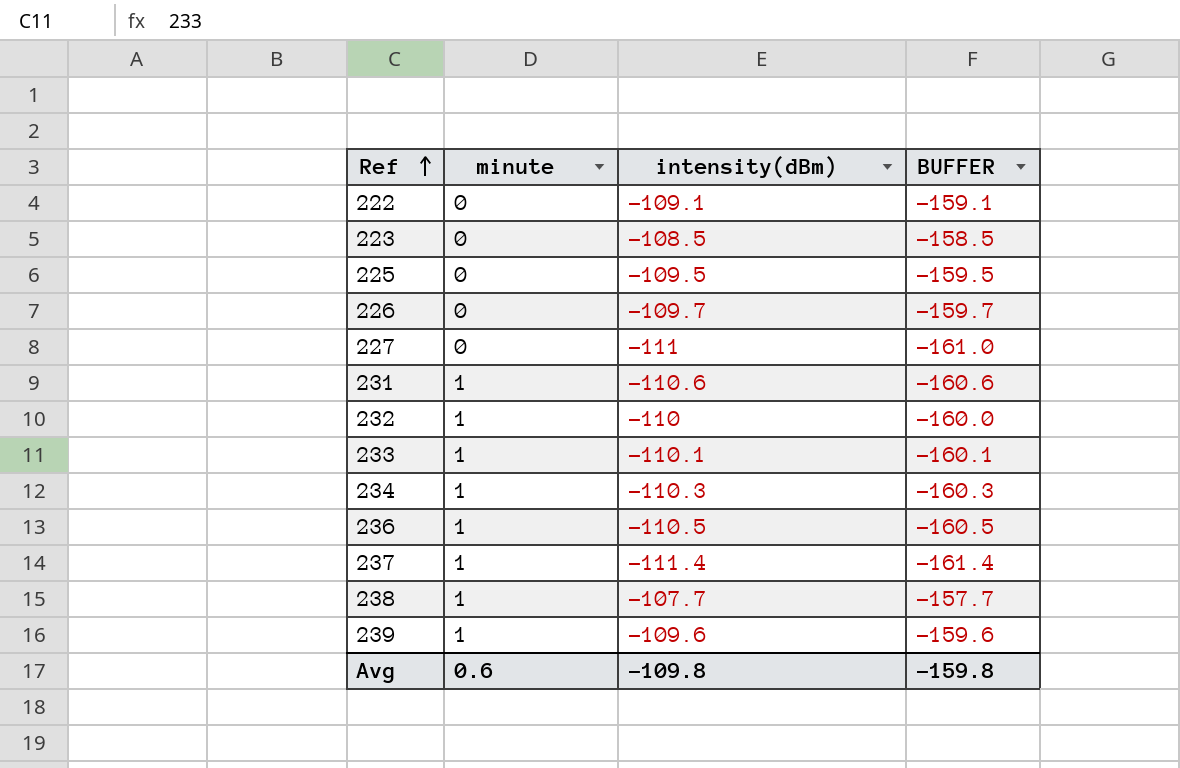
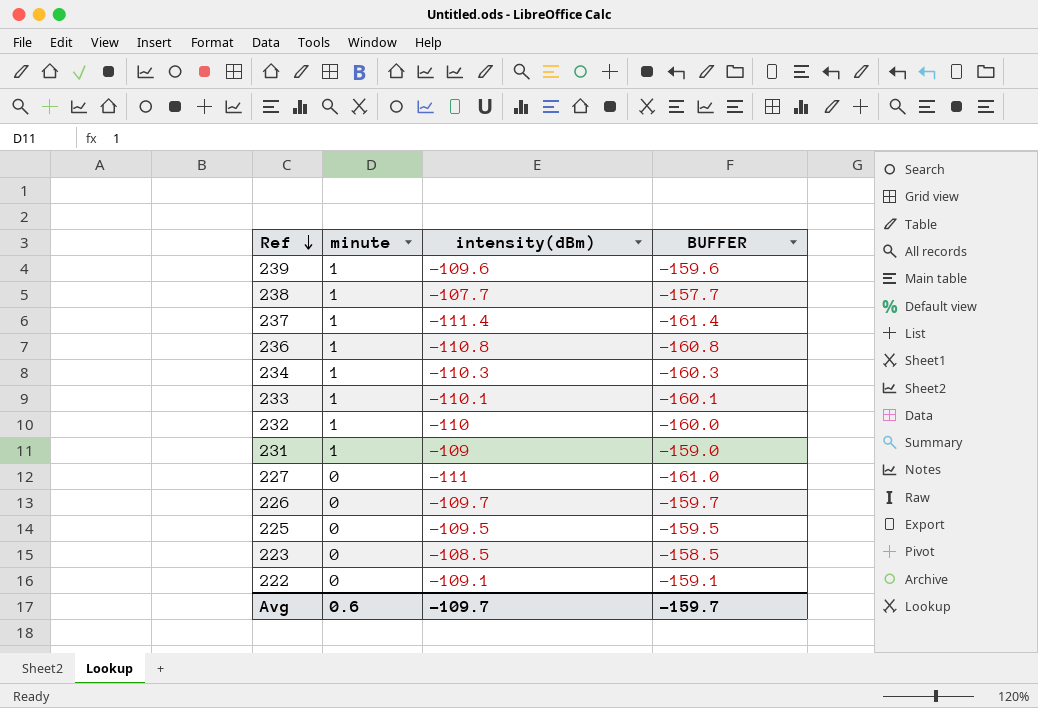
row order: Ref ascending -> Ref descending
236 | intensity(dBm): -110.5 -> -110.8
236 | BUFFER: -160.5 -> -160.8
231 | intensity(dBm): -110.6 -> -109
231 | BUFFER: -160.6 -> -159.0
Avg | intensity(dBm): -109.8 -> -109.7
Avg | BUFFER: -159.8 -> -159.7

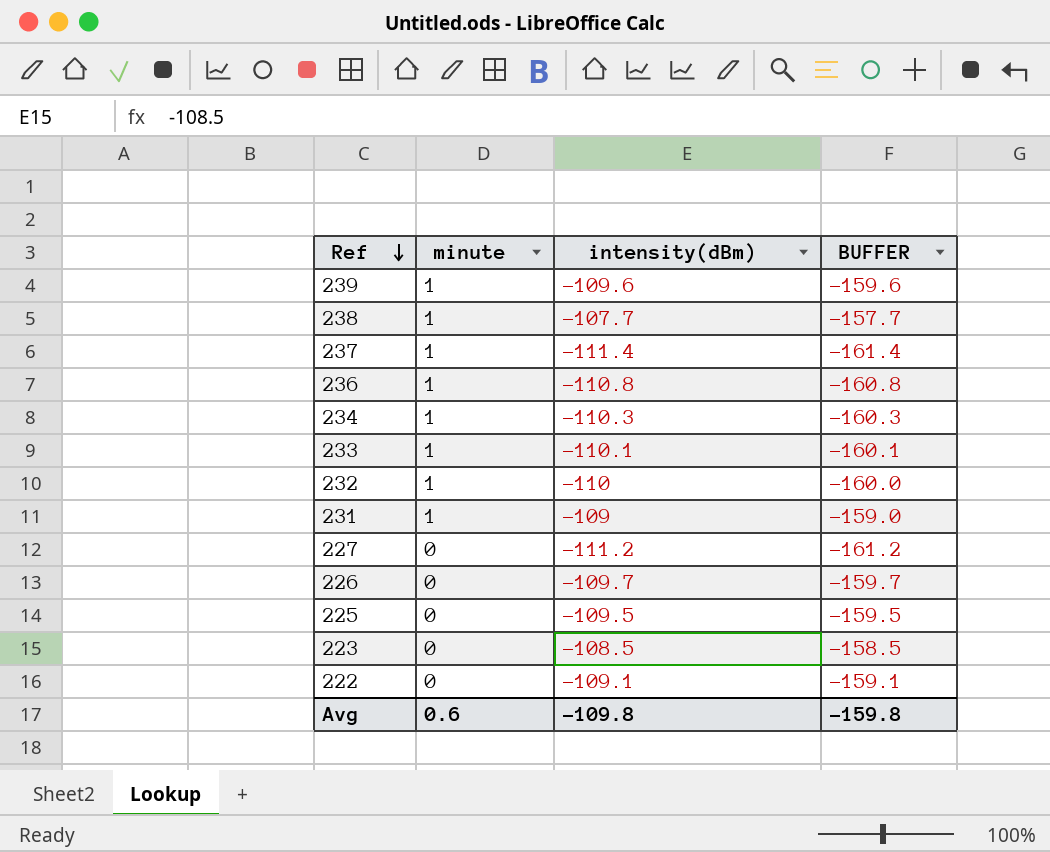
227 | intensity(dBm): -111 -> -111.2
227 | BUFFER: -161.0 -> -161.2
Avg | intensity(dBm): -109.7 -> -109.8
Avg | BUFFER: -159.7 -> -159.8

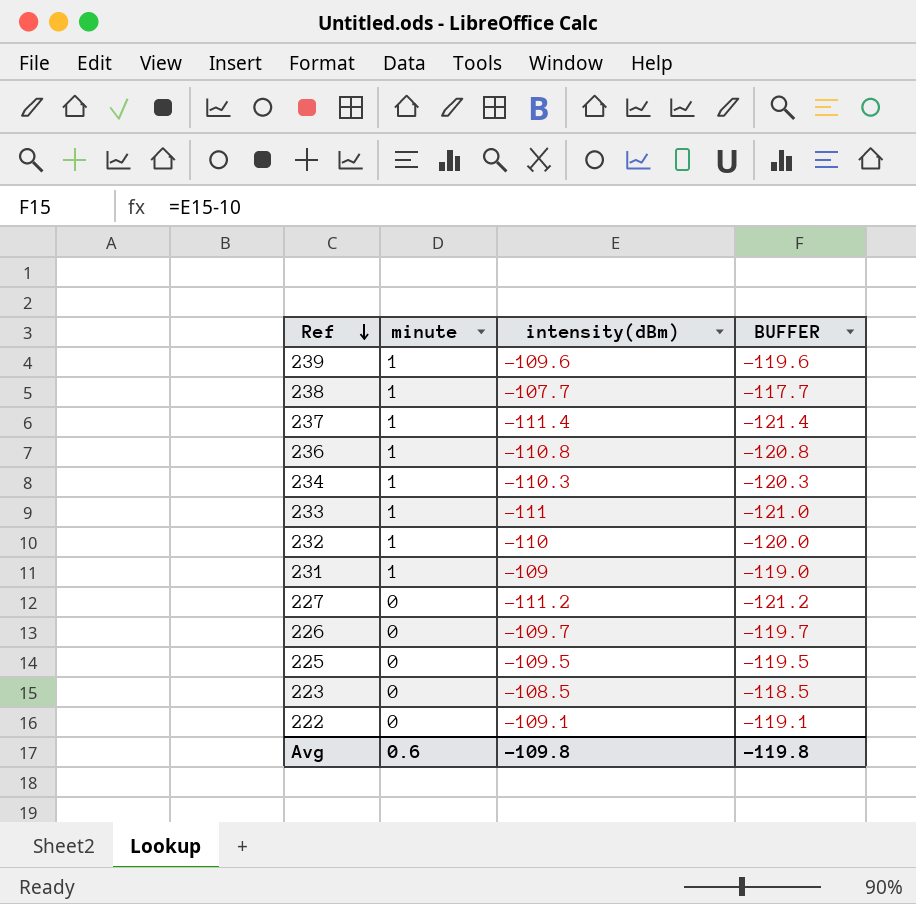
column BUFFER | formula: [intensity(dBm)] - 50 -> [intensity(dBm)] - 10
233 | intensity(dBm): -110.1 -> -111
Avg | BUFFER: -159.8 -> -119.8

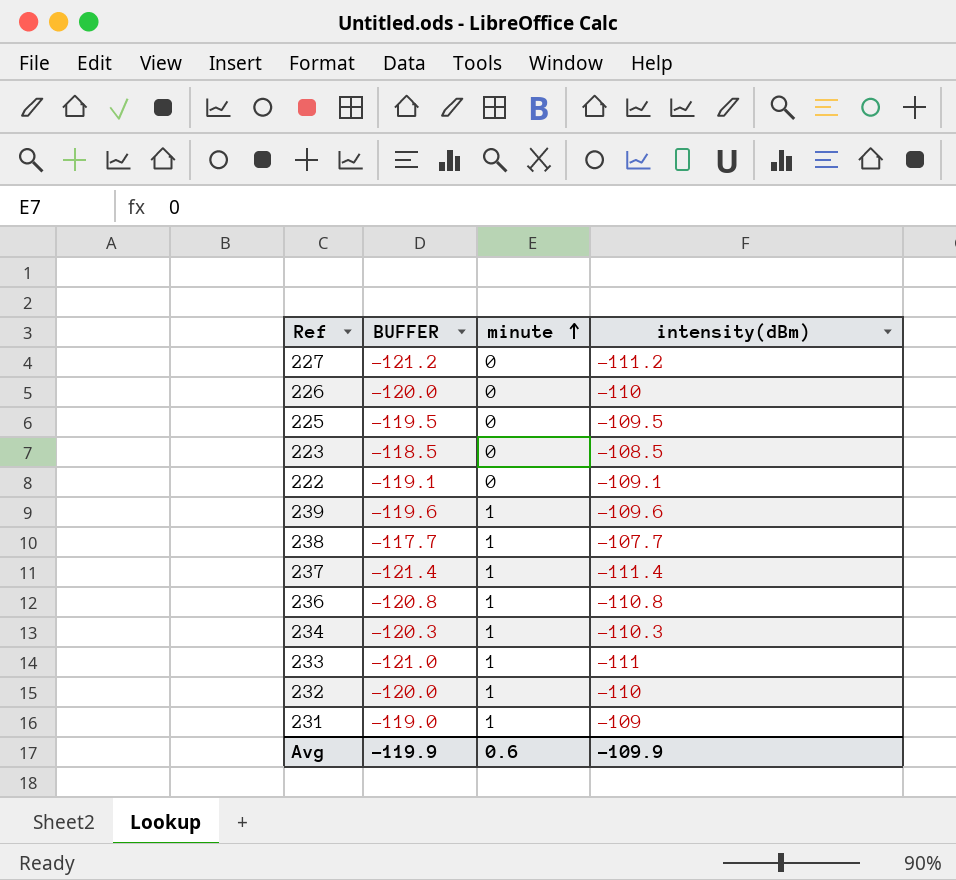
row order: Ref descending -> minute ascending
column BUFFER | position: 4 -> 2
226 | BUFFER: -119.7 -> -120.0
226 | intensity(dBm): -109.7 -> -110
Avg | BUFFER: -119.8 -> -119.9
Avg | intensity(dBm): -109.8 -> -109.9

